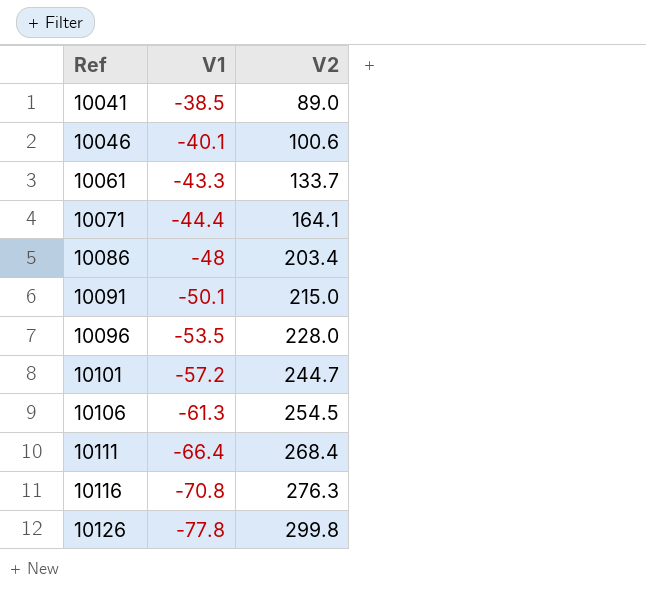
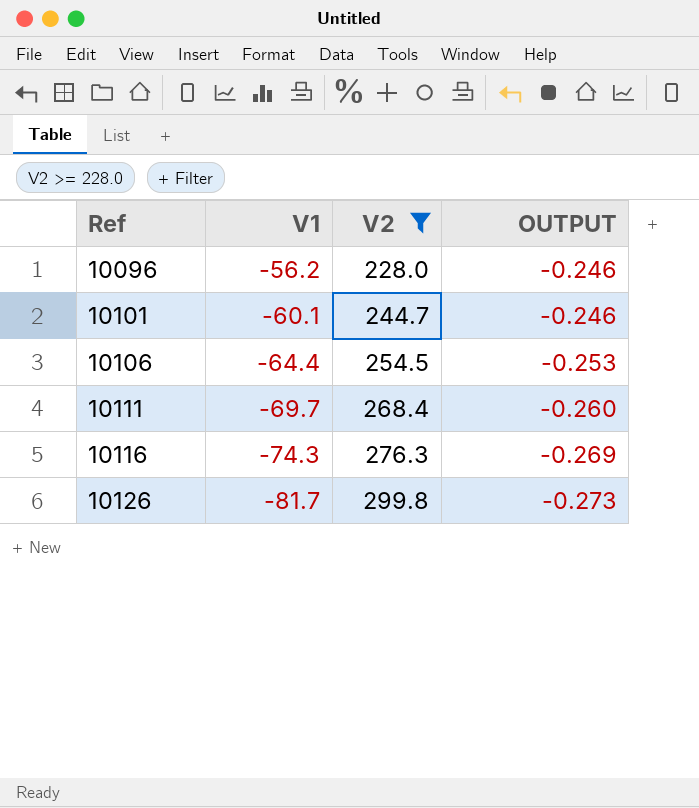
filter: none -> V2 >= 228.0
column OUTPUT | formula: none -> [V1] / [V2]
10096 | V1: -53.5 -> -56.2
10101 | V1: -57.2 -> -60.1
10106 | V1: -61.3 -> -64.4
10111 | V1: -66.4 -> -69.7
10116 | V1: -70.8 -> -74.3
10126 | V1: -77.8 -> -81.7

